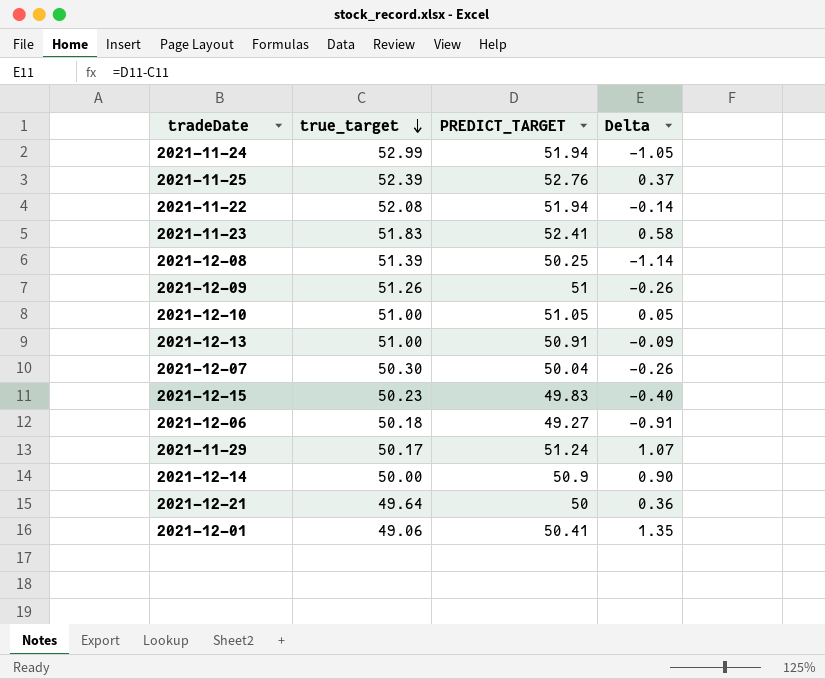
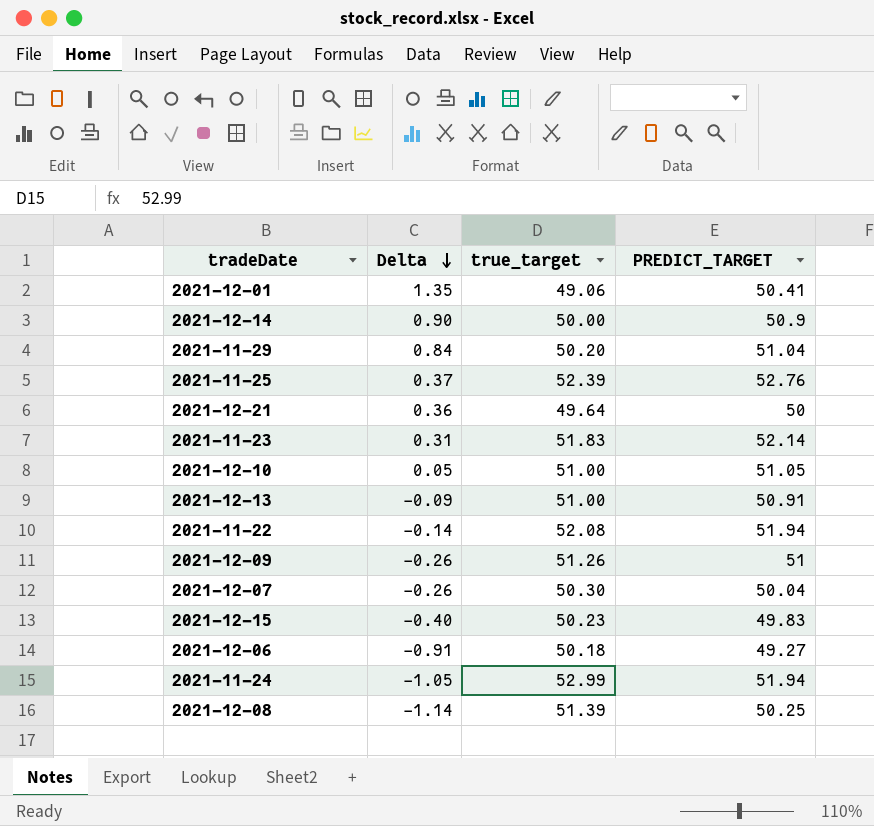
row order: true_target descending -> Delta descending
column Delta | position: 4 -> 2
2021-11-29 | Delta: 1.07 -> 0.84
2021-11-29 | true_target: 50.17 -> 50.20
2021-11-29 | PREDICT_TARGET: 51.24 -> 51.04
2021-11-23 | Delta: 0.58 -> 0.31
2021-11-23 | PREDICT_TARGET: 52.41 -> 52.14

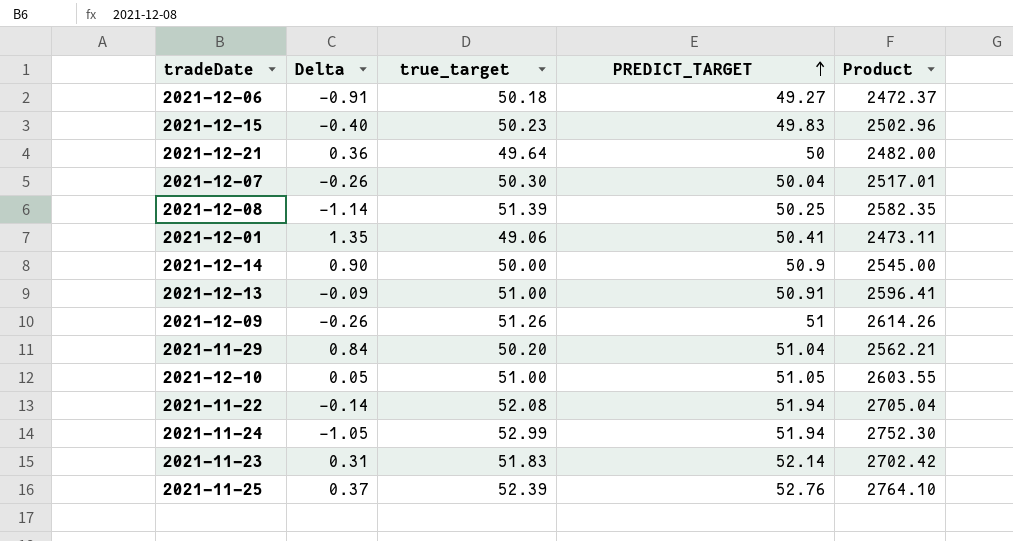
row order: Delta descending -> PREDICT_TARGET ascending
column Product | formula: none -> [true_target] * [PREDICT_TARGET]

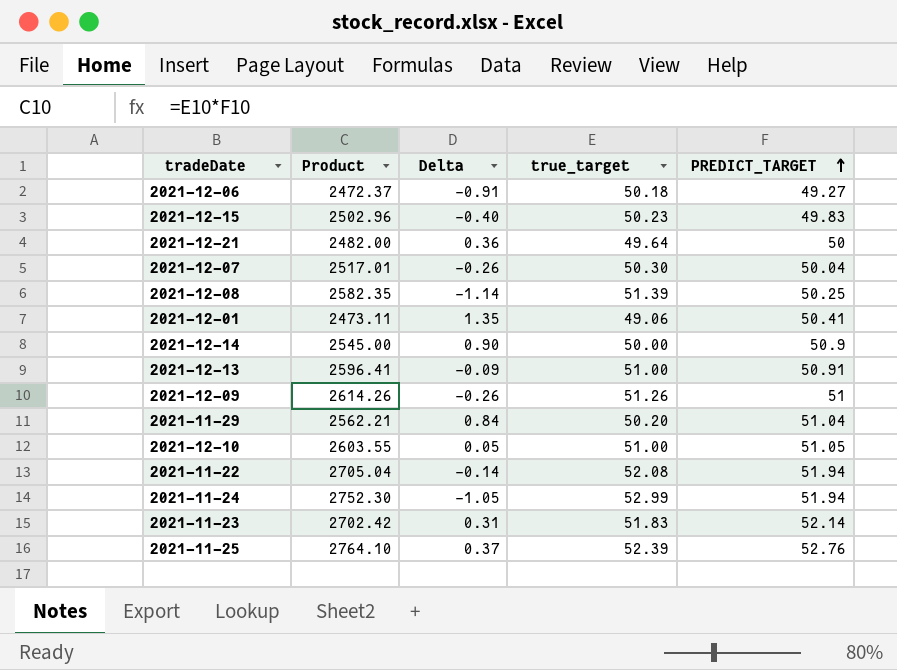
column Product | position: 5 -> 2

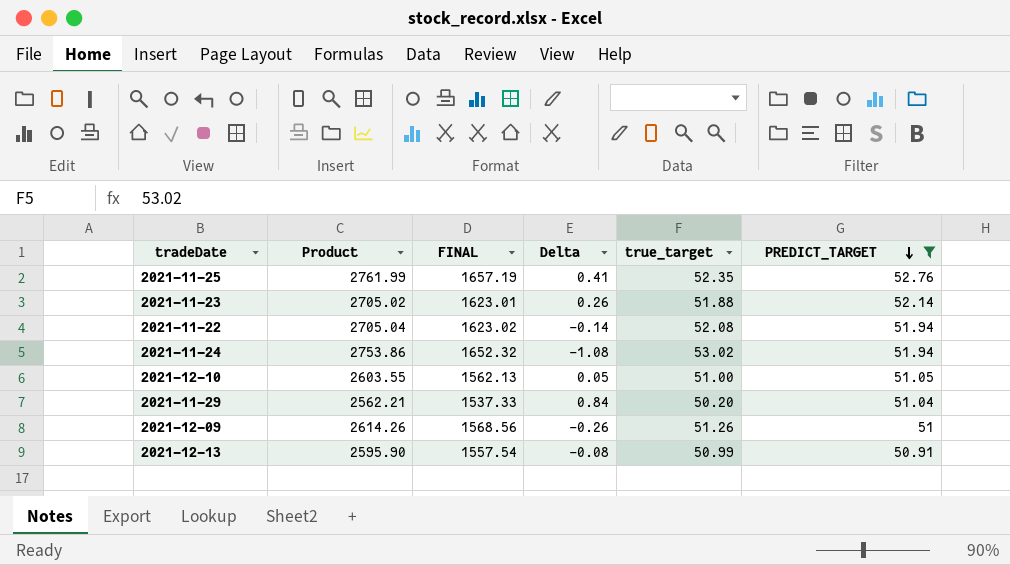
filter: none -> PREDICT_TARGET >= 50.91
row order: PREDICT_TARGET ascending -> PREDICT_TARGET descending
column FINAL | formula: none -> [Product] * 0.6
2021-11-25 | Product: 2764.10 -> 2761.99
2021-11-25 | Delta: 0.37 -> 0.41
2021-11-25 | true_target: 52.39 -> 52.35
2021-11-23 | Product: 2702.42 -> 2705.02
2021-11-23 | Delta: 0.31 -> 0.26
2021-11-23 | true_target: 51.83 -> 51.88
2021-11-24 | Product: 2752.30 -> 2753.86
2021-11-24 | Delta: -1.05 -> -1.08
2021-11-24 | true_target: 52.99 -> 53.02
2021-12-13 | Product: 2596.41 -> 2595.90
2021-12-13 | Delta: -0.09 -> -0.08
2021-12-13 | true_target: 51.00 -> 50.99

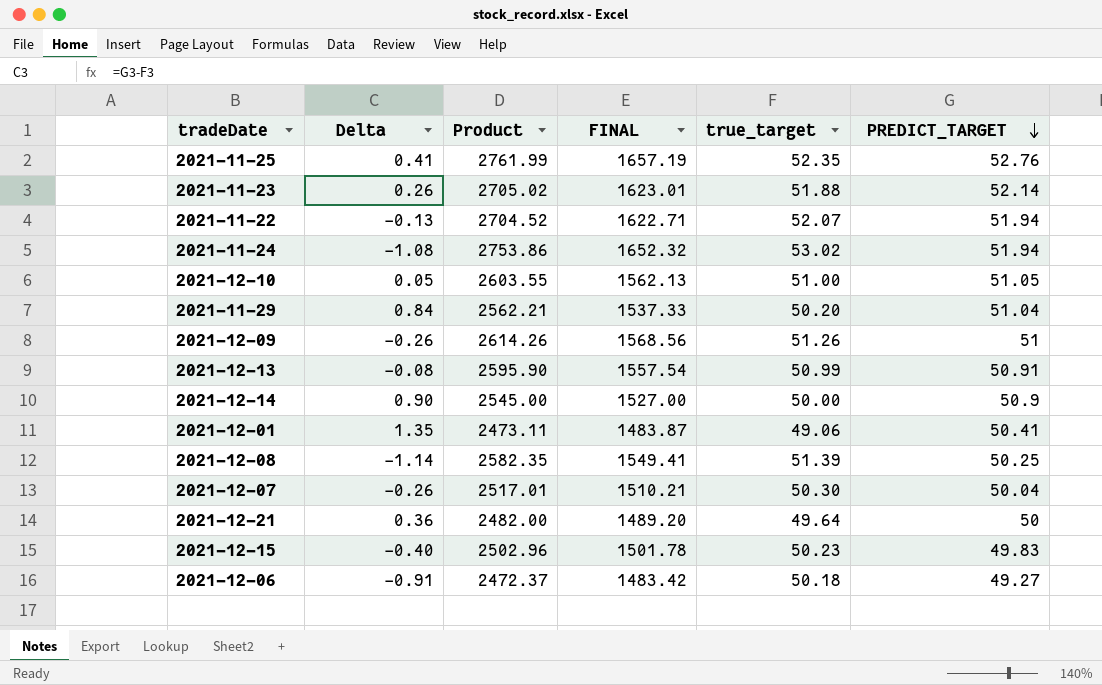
filter: PREDICT_TARGET >= 50.91 -> none
column Delta | position: 4 -> 2
2021-11-22 | Delta: -0.14 -> -0.13
2021-11-22 | Product: 2705.04 -> 2704.52
2021-11-22 | FINAL: 1623.02 -> 1622.71
2021-11-22 | true_target: 52.08 -> 52.07

